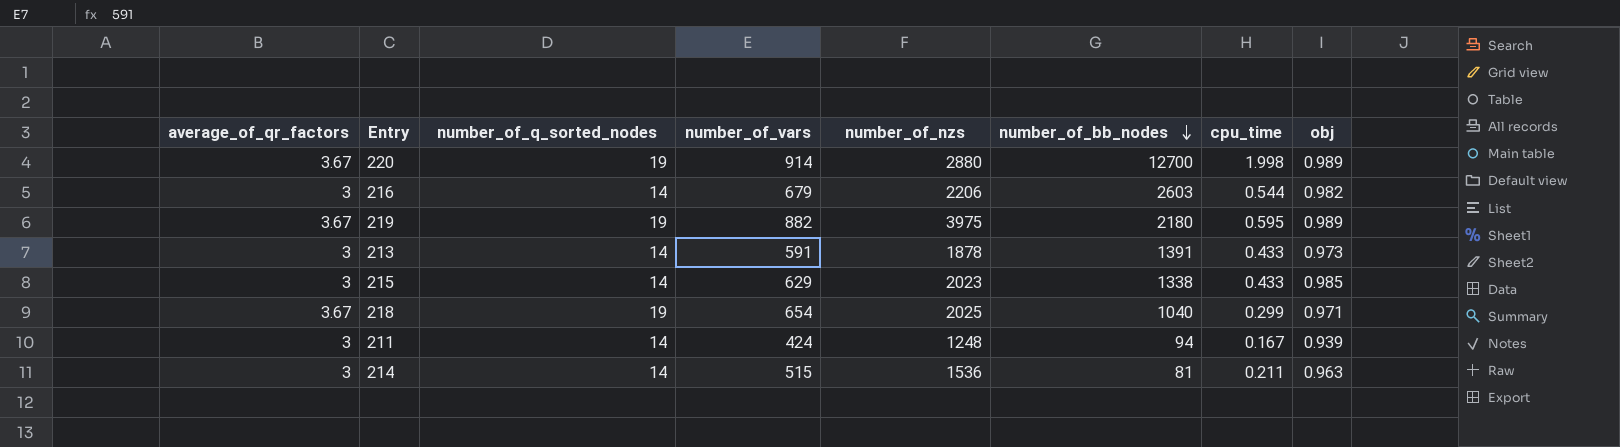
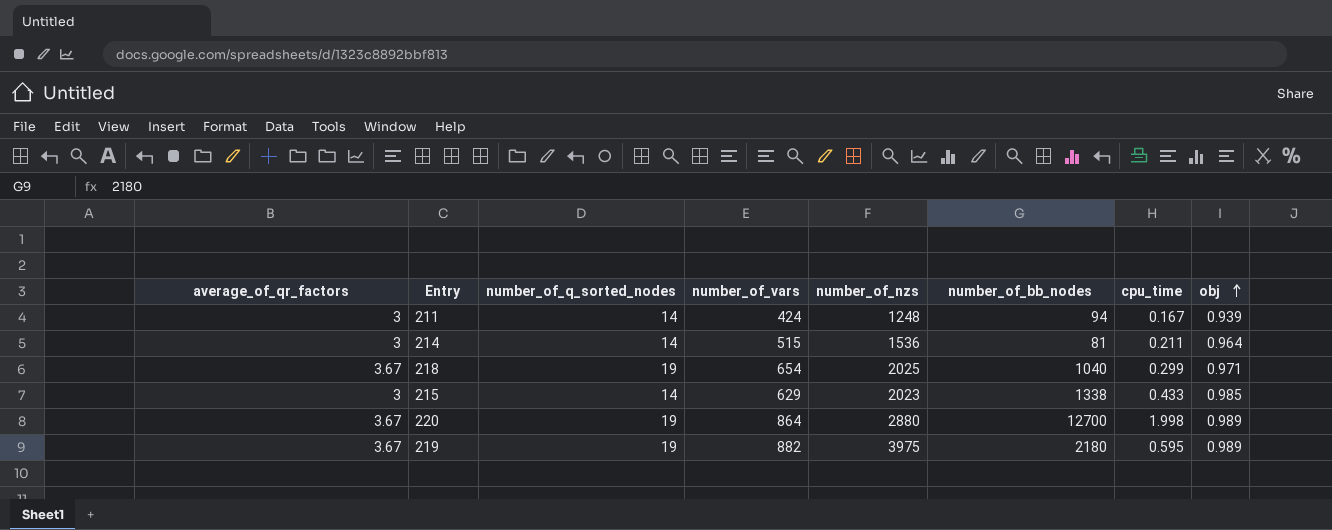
row order: number_of_bb_nodes descending -> obj ascending
row 216: 3 | 14 | 679 | 2206 | 2603 | 0.544 | 0.982 -> none
row 213: 3 | 14 | 591 | 1878 | 1391 | 0.433 | 0.973 -> none
214 | obj: 0.963 -> 0.964
220 | number_of_vars: 914 -> 864

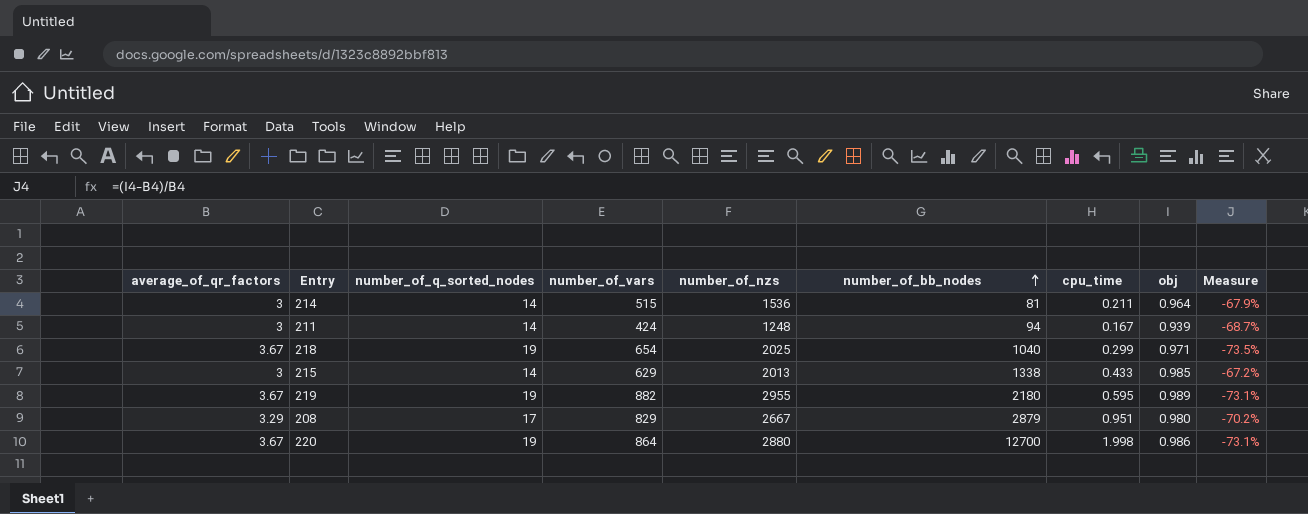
row order: obj ascending -> number_of_bb_nodes ascending
column Measure | formula: none -> ([obj] - [average_of_qr_factors]) / [average_of_qr_factors]
215 | number_of_nzs: 2023 -> 2013
219 | number_of_nzs: 3975 -> 2955
row 208: none -> 3.29 | 17 | 829 | 2667 | 2879 | 0.951 | 0.980 | -70.2%
220 | obj: 0.989 -> 0.986

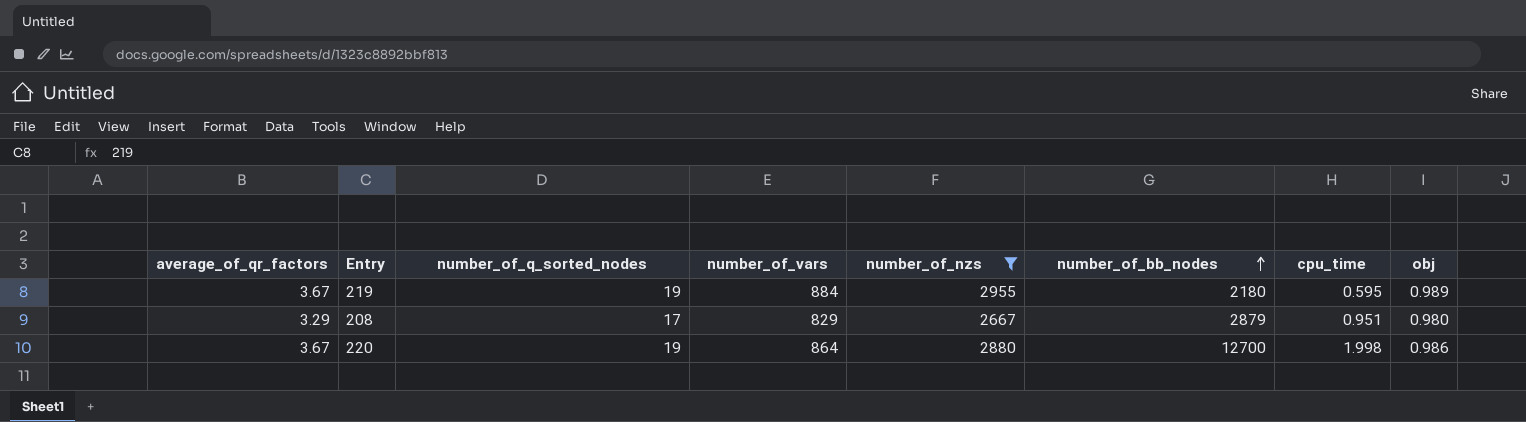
filter: none -> number_of_nzs >= 2667
column Measure | formula: ([obj] - [average_of_qr_factors]) / [average_of_qr_factors] -> none
219 | number_of_vars: 882 -> 884

